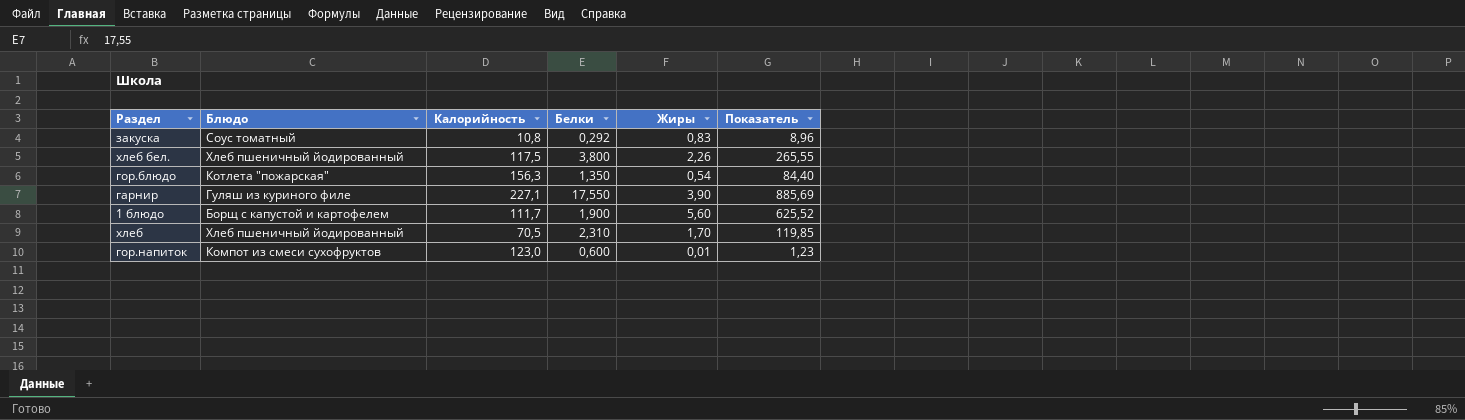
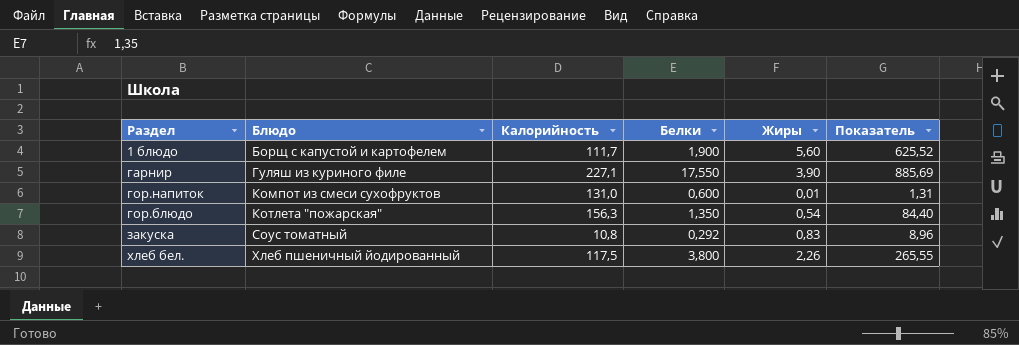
row order: none -> Блюдо ascending
row хлеб: Хлеб пшеничный йодированный | 70,5 | 2,310 | 1,70 | 119,85 -> none
гор.напиток | Калорийность: 123,0 -> 131,0
гор.напиток | Показатель: 1,23 -> 1,31

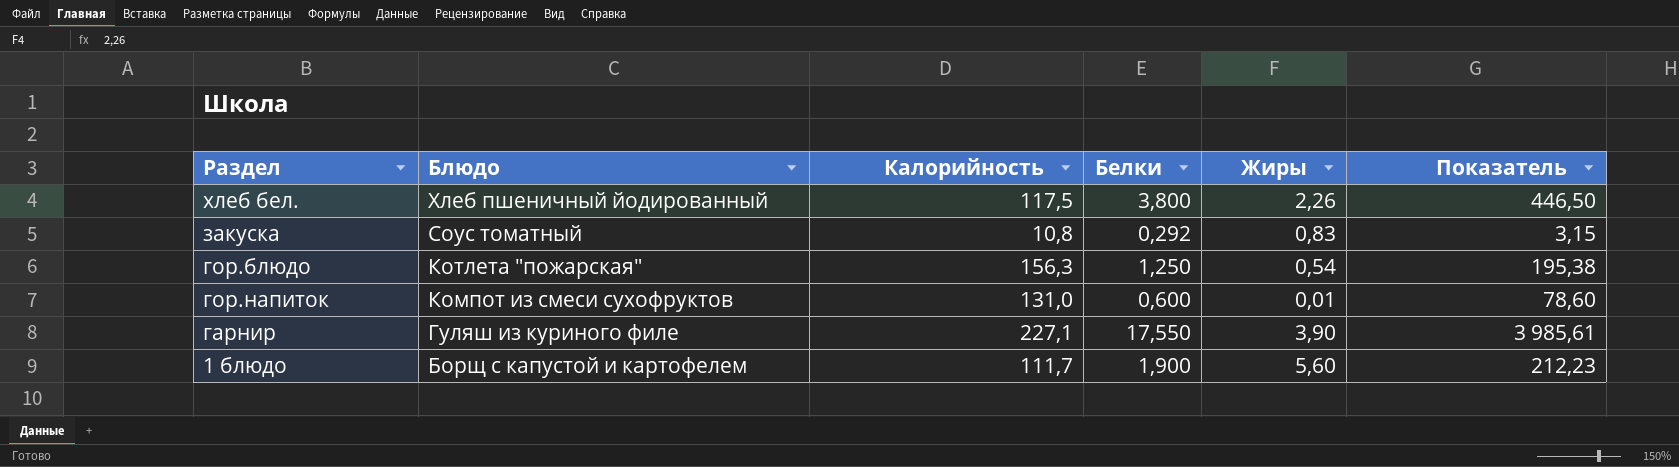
row order: Блюдо ascending -> Блюдо descending
column Показатель | formula: [Калорийность] * [Жиры] -> [Калорийность] * [Белки]
гор.блюдо | Белки: 1,350 -> 1,250

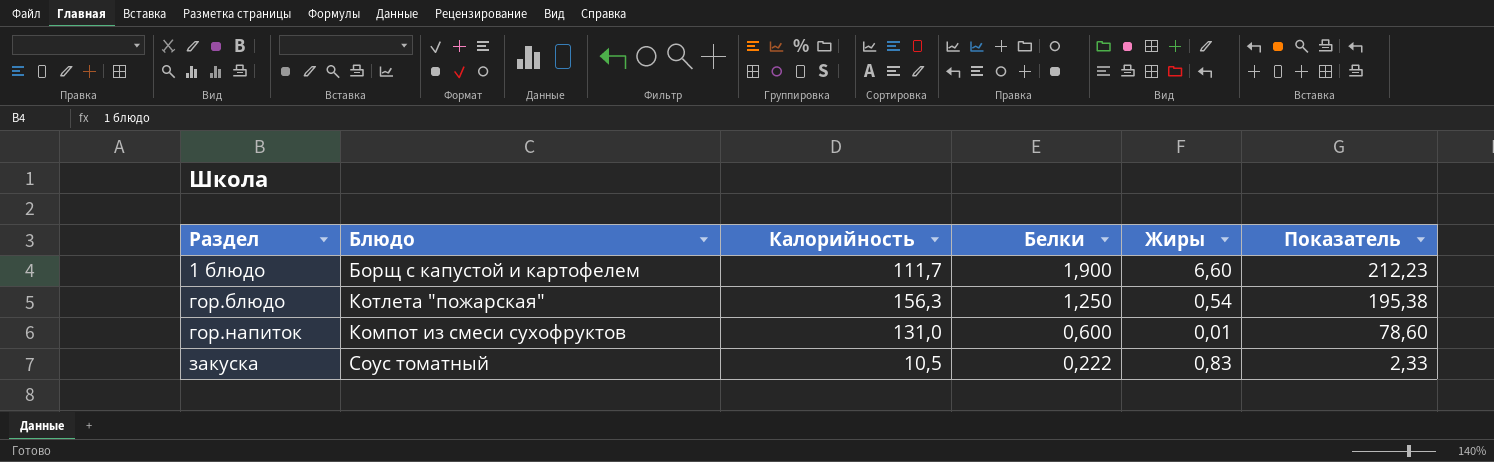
row order: Блюдо descending -> Раздел ascending
row хлеб бел.: Хлеб пшеничный йодированный | 117,5 | 3,800 | 2,26 | 446,50 -> none
row гарнир: Гуляш из куриного филе | 227,1 | 17,550 | 3,90 | 3 985,61 -> none
1 блюдо | Жиры: 5,60 -> 6,60
закуска | Калорийность: 10,8 -> 10,5
закуска | Белки: 0,292 -> 0,222
закуска | Показатель: 3,15 -> 2,33

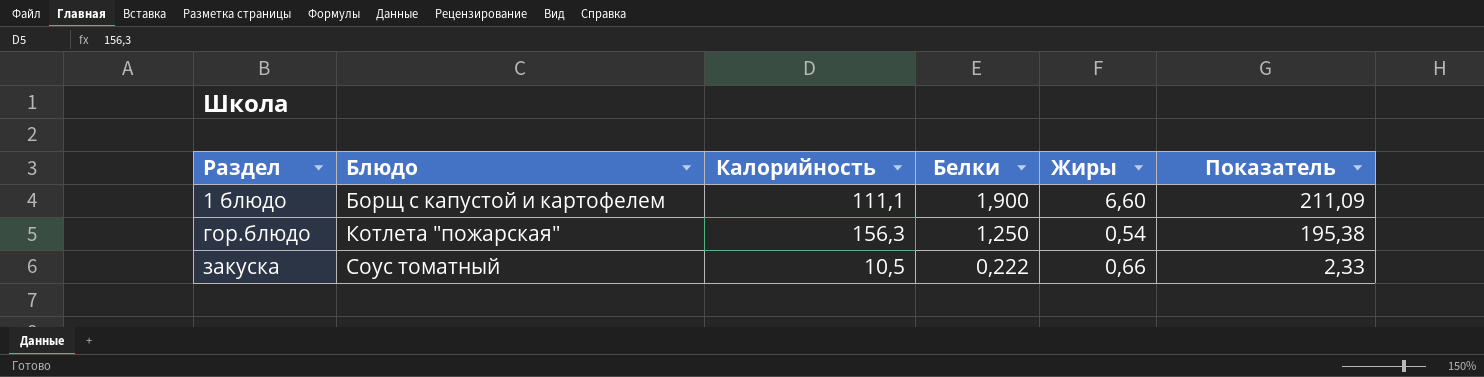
row гор.напиток: Компот из смеси сухофруктов | 131,0 | 0,600 | 0,01 | 78,60 -> none
1 блюдо | Калорийность: 111,7 -> 111,1
1 блюдо | Показатель: 212,23 -> 211,09
закуска | Жиры: 0,83 -> 0,66

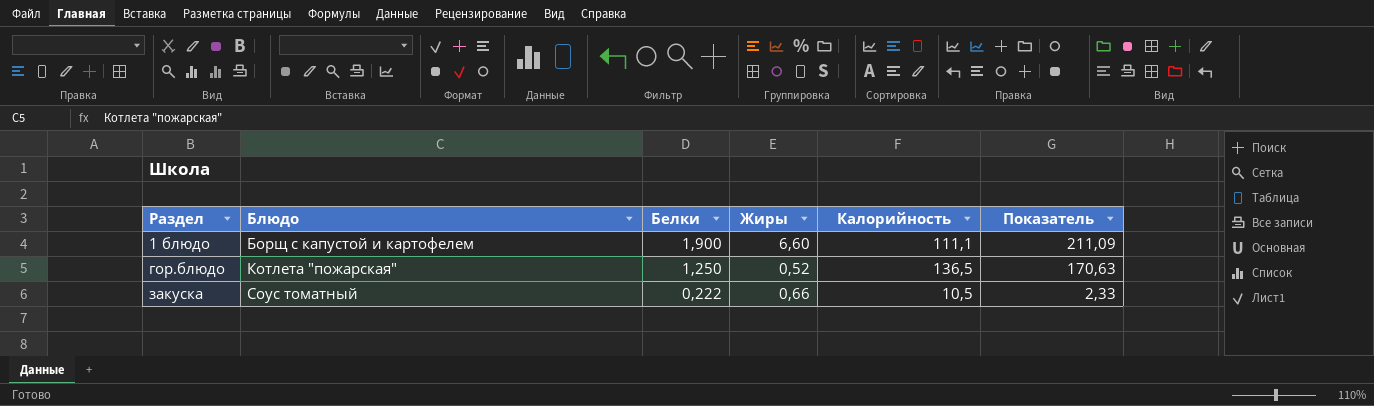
column Калорийность | position: 3 -> 5
гор.блюдо | Жиры: 0,54 -> 0,52
гор.блюдо | Калорийность: 156,3 -> 136,5
гор.блюдо | Показатель: 195,38 -> 170,63

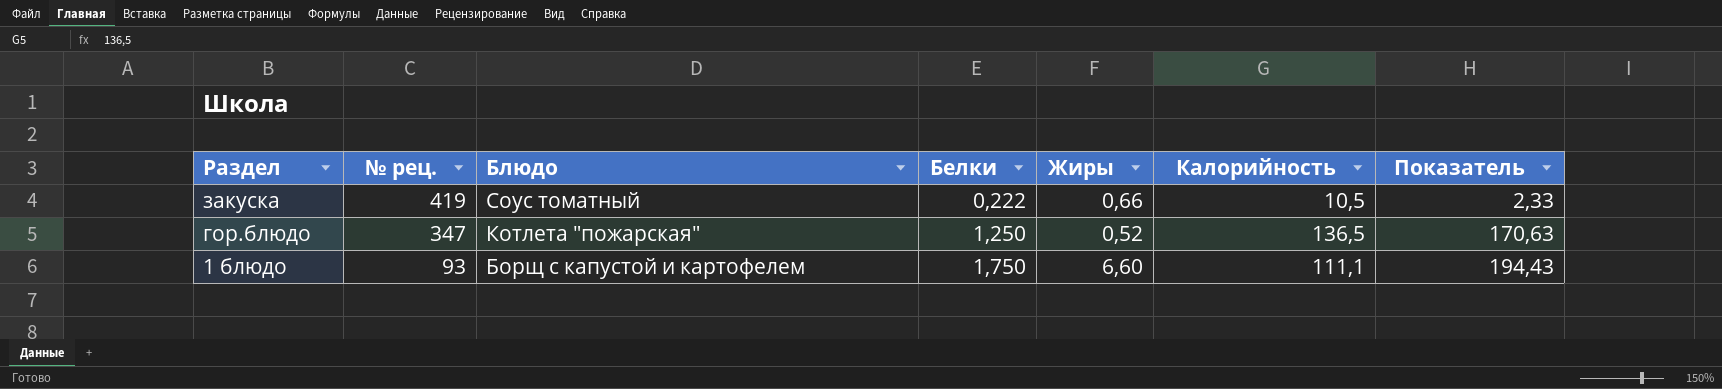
row order: Раздел ascending -> Раздел descending
column № рец. | position: none -> 2
1 блюдо | Белки: 1,900 -> 1,750
1 блюдо | Показатель: 211,09 -> 194,43

